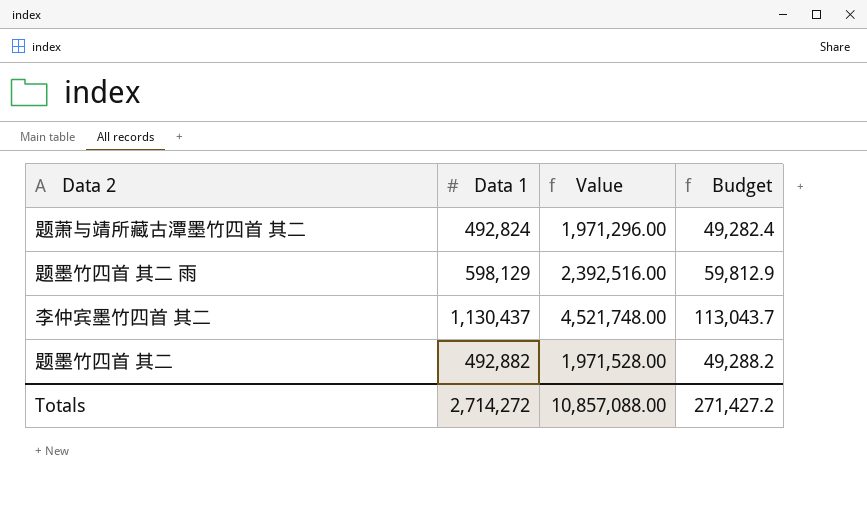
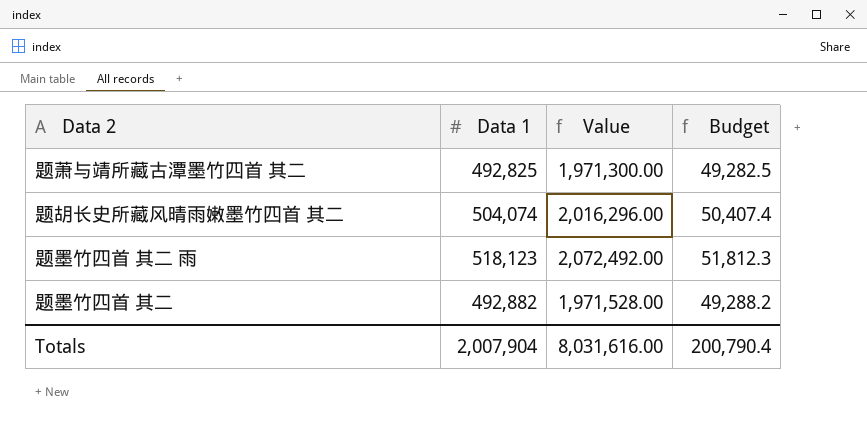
row 李仲宾墨竹四首 其二: 1,130,437 | 4,521,748.00 | 113,043.7 -> none
题萧与靖所藏古潭墨竹四首 其二 | Data 1: 492,824 -> 492,825
题萧与靖所藏古潭墨竹四首 其二 | Value: 1,971,296.00 -> 1,971,300.00
题萧与靖所藏古潭墨竹四首 其二 | Budget: 49,282.4 -> 49,282.5
row 题胡长史所藏风晴雨嫩墨竹四首 其二: none -> 504,074 | 2,016,296.00 | 50,407.4
题墨竹四首 其二 雨 | Data 1: 598,129 -> 518,123
题墨竹四首 其二 雨 | Value: 2,392,516.00 -> 2,072,492.00
题墨竹四首 其二 雨 | Budget: 59,812.9 -> 51,812.3
Totals | Data 1: 2,714,272 -> 2,007,904
Totals | Value: 10,857,088.00 -> 8,031,616.00
Totals | Budget: 271,427.2 -> 200,790.4

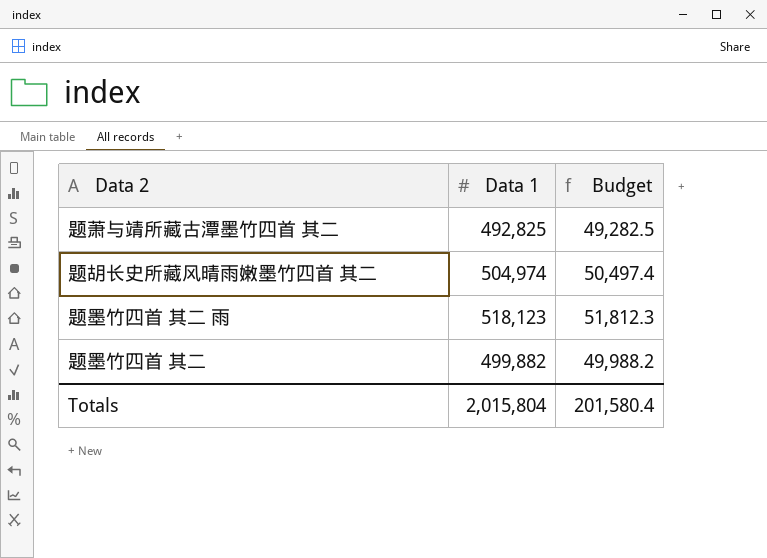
column Value | formula: [Data 1] * 4 -> none
题胡长史所藏风晴雨嫩墨竹四首 其二 | Data 1: 504,074 -> 504,974
题胡长史所藏风晴雨嫩墨竹四首 其二 | Budget: 50,407.4 -> 50,497.4
题墨竹四首 其二 | Data 1: 492,882 -> 499,882
题墨竹四首 其二 | Budget: 49,288.2 -> 49,988.2
Totals | Data 1: 2,007,904 -> 2,015,804
Totals | Budget: 200,790.4 -> 201,580.4

